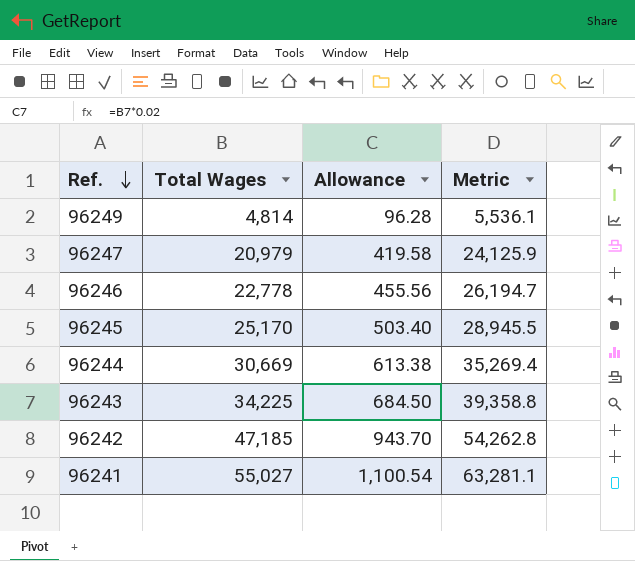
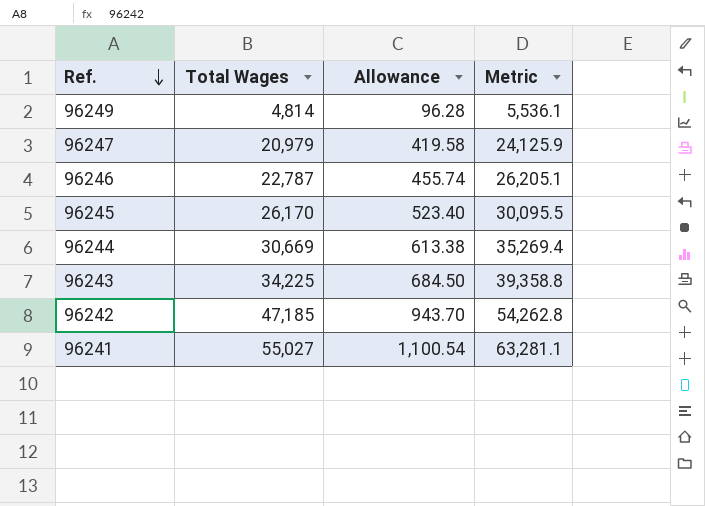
96246 | Total Wages: 22,778 -> 22,787
96246 | Allowance: 455.56 -> 455.74
96246 | Metric: 26,194.7 -> 26,205.1
96245 | Total Wages: 25,170 -> 26,170
96245 | Allowance: 503.40 -> 523.40
96245 | Metric: 28,945.5 -> 30,095.5

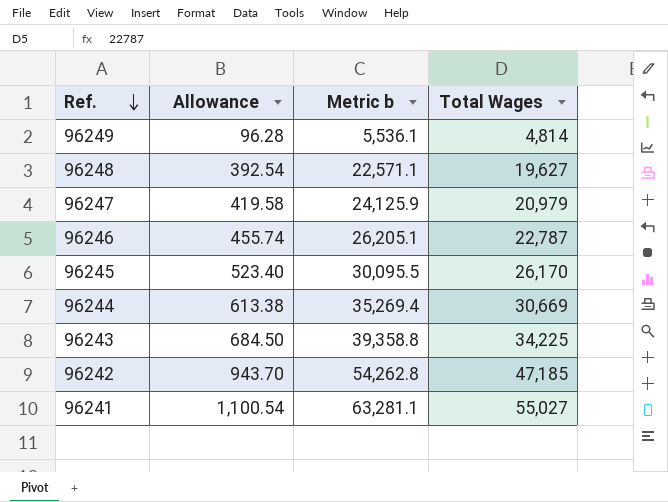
column name: Metric -> Metric b
column Total Wages | position: 2 -> 4
row 96248: none -> 392.54 | 22,571.1 | 19,627

